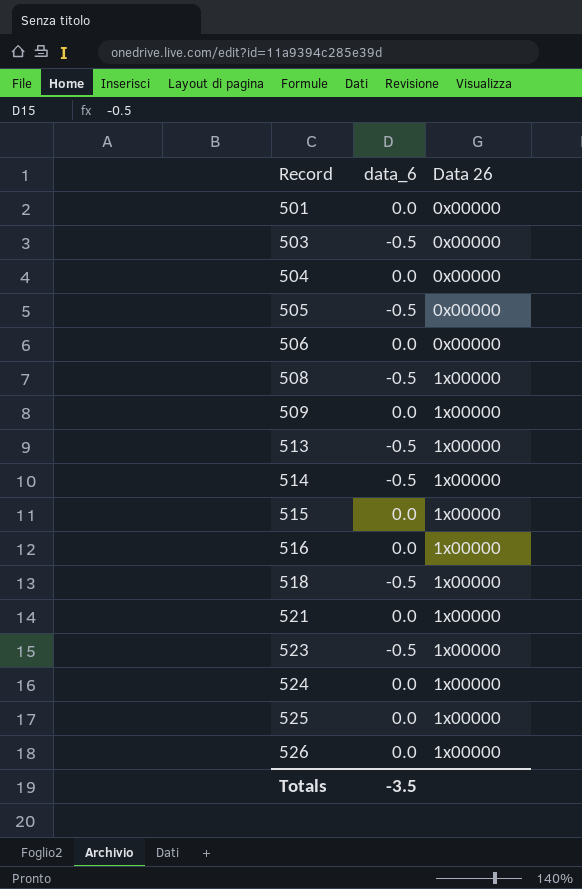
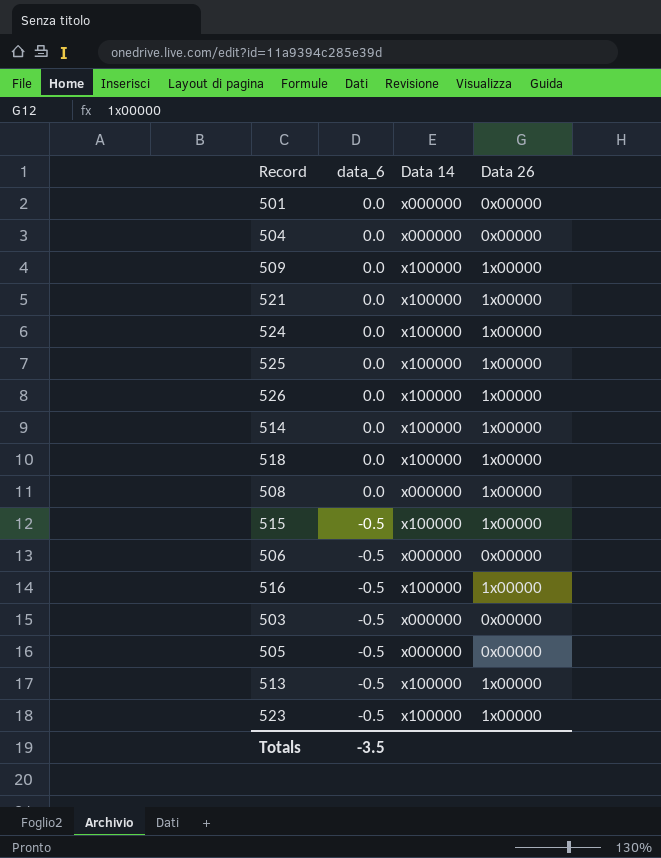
row order: Record ascending -> data_6 descending
column Data 14 | position: none -> 3
514 | data_6: -0.5 -> 0.0
518 | data_6: -0.5 -> 0.0
508 | data_6: -0.5 -> 0.0
515 | data_6: 0.0 -> -0.5
506 | data_6: 0.0 -> -0.5
516 | data_6: 0.0 -> -0.5

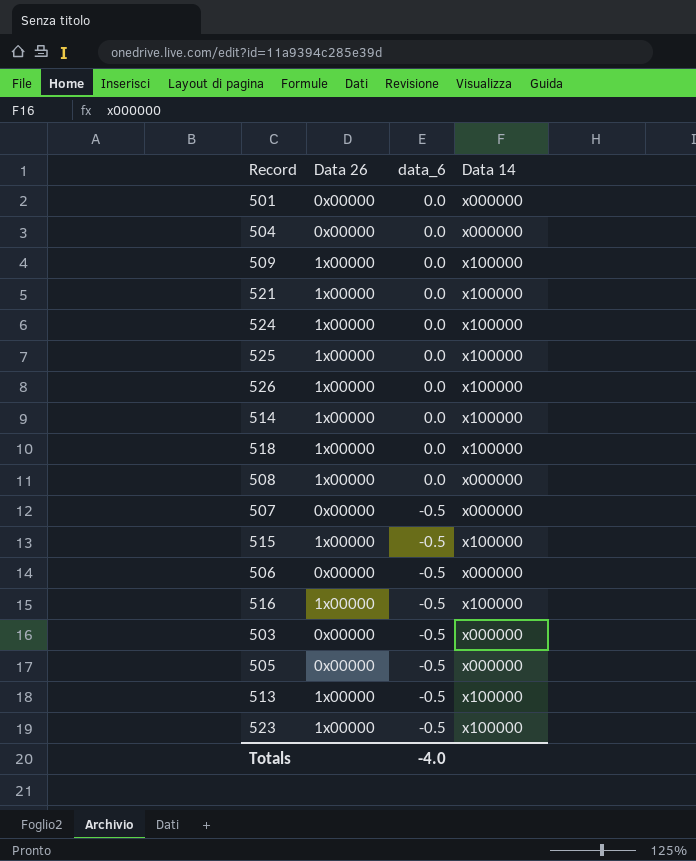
column Data 26 | position: 4 -> 2
row 507: none -> 0x00000 | -0.5 | x000000
Totals | data_6: -3.5 -> -4.0

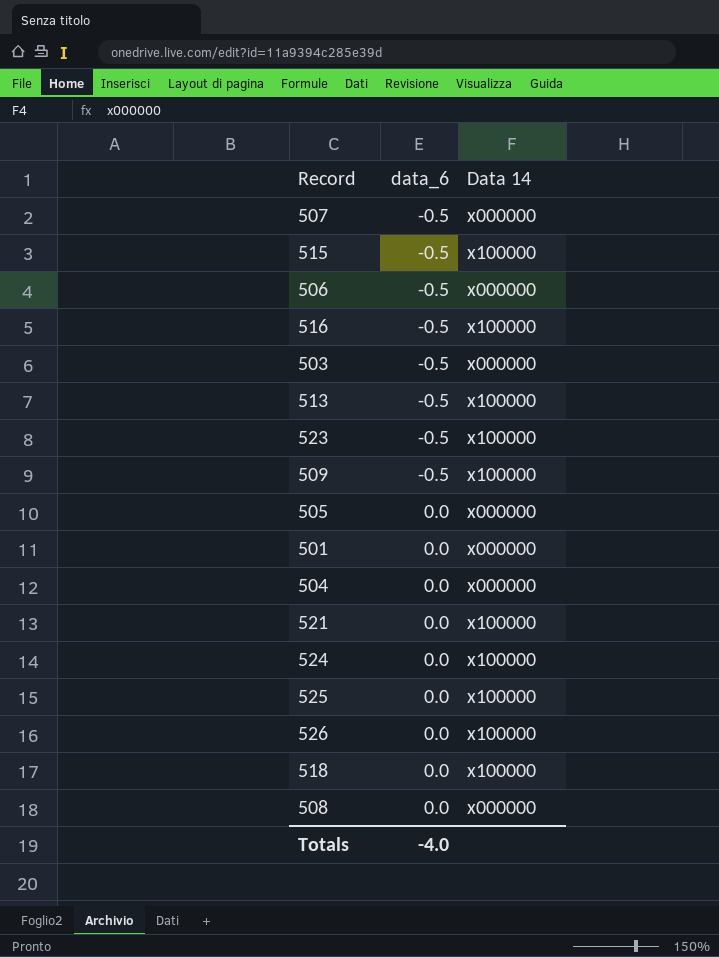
row order: data_6 descending -> data_6 ascending
column Data 26 | position: 2 -> none
row 514: 1x00000 | 0.0 | x100000 -> none
509 | data_6: 0.0 -> -0.5
505 | data_6: -0.5 -> 0.0

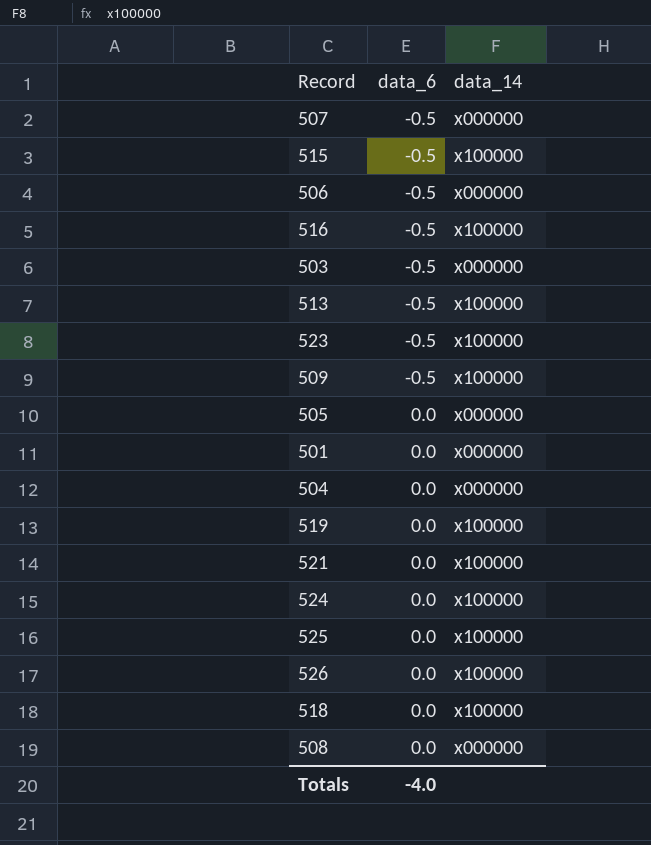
column name: Data 14 -> data_14
row 519: none -> 0.0 | x100000

